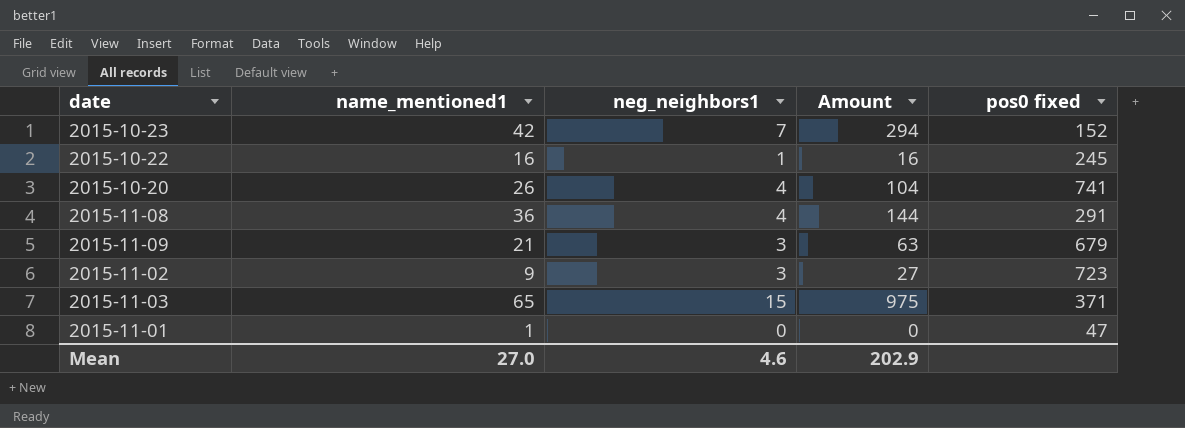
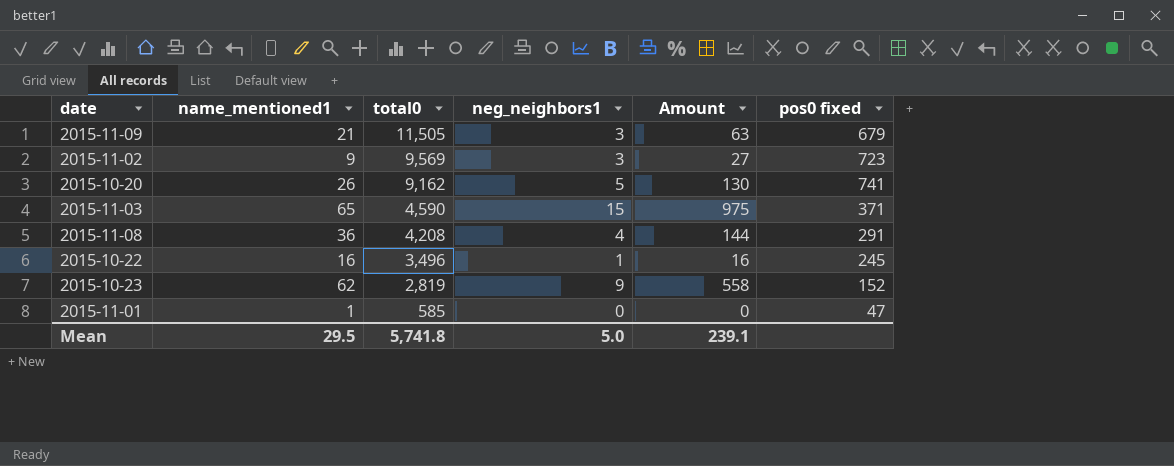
row order: none -> total0 descending
column total0 | position: none -> 3
2015-10-20 | neg_neighbors1: 4 -> 5
2015-10-20 | Amount: 104 -> 130
2015-10-23 | name_mentioned1: 42 -> 62
2015-10-23 | neg_neighbors1: 7 -> 9
2015-10-23 | Amount: 294 -> 558
Mean | name_mentioned1: 27.0 -> 29.5
Mean | neg_neighbors1: 4.6 -> 5.0
Mean | Amount: 202.9 -> 239.1

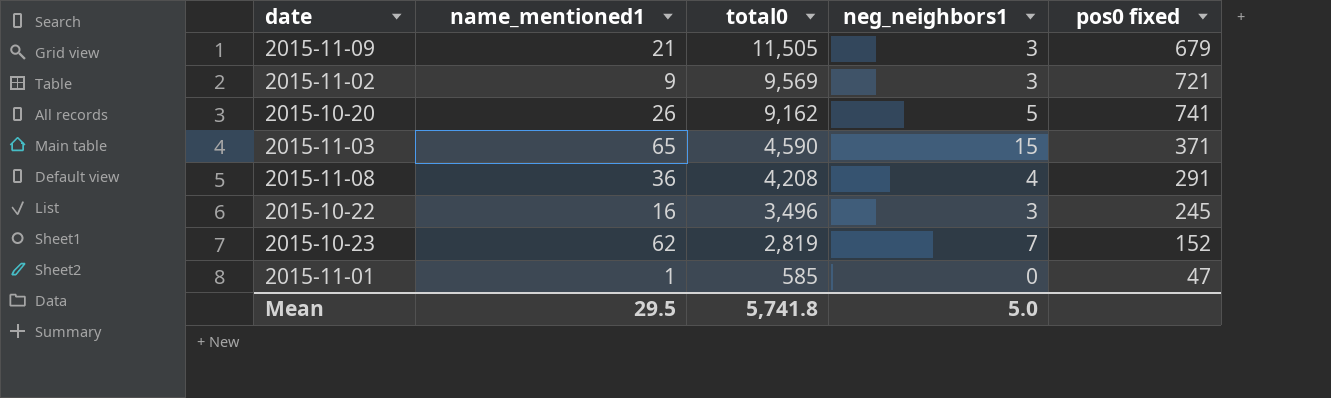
column Amount | formula: [name_mentioned1] * [neg_neighbors1] -> none
2015-11-02 | pos0 fixed: 723 -> 721
2015-10-22 | neg_neighbors1: 1 -> 3
2015-10-23 | neg_neighbors1: 9 -> 7

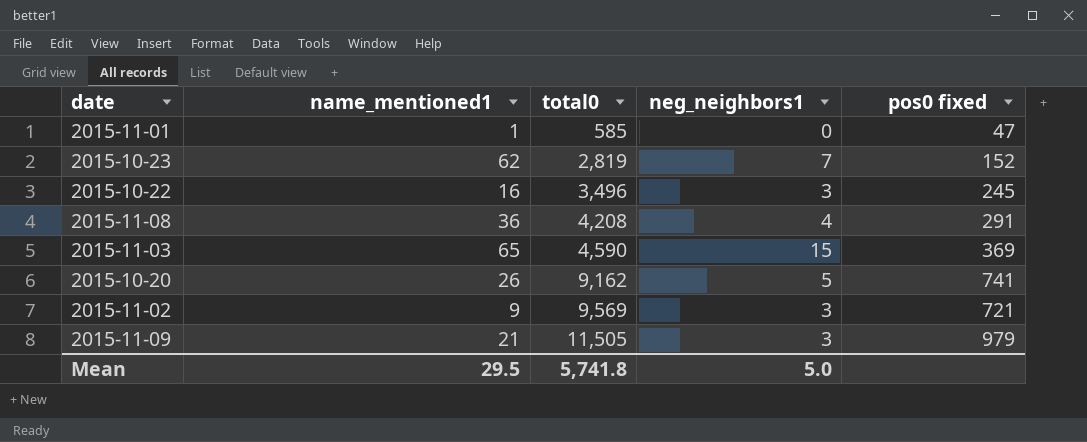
row order: total0 descending -> total0 ascending
2015-11-03 | pos0 fixed: 371 -> 369
2015-11-09 | pos0 fixed: 679 -> 979

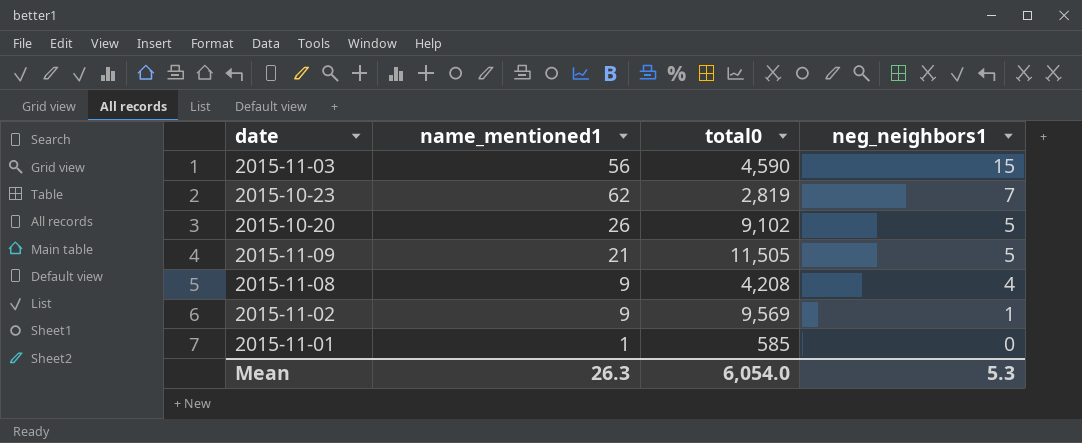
row order: total0 ascending -> neg_neighbors1 descending
column pos0 fixed | position: 5 -> none
row 2015-10-22: 16 | 3,496 | 3 | 245 -> none
2015-11-03 | name_mentioned1: 65 -> 56
2015-10-20 | total0: 9,162 -> 9,102
2015-11-09 | neg_neighbors1: 3 -> 5
2015-11-08 | name_mentioned1: 36 -> 9
2015-11-02 | neg_neighbors1: 3 -> 1
Mean | name_mentioned1: 29.5 -> 26.3
Mean | total0: 5,741.8 -> 6,054.0
Mean | neg_neighbors1: 5.0 -> 5.3

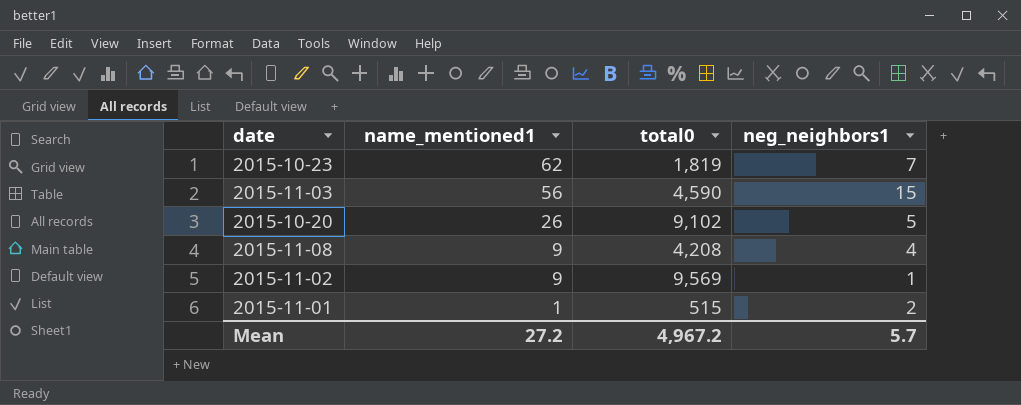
row order: neg_neighbors1 descending -> name_mentioned1 descending
row 2015-11-09: 21 | 11,505 | 5 -> none
2015-10-23 | total0: 2,819 -> 1,819
2015-11-01 | total0: 585 -> 515
2015-11-01 | neg_neighbors1: 0 -> 2
Mean | name_mentioned1: 26.3 -> 27.2
Mean | total0: 6,054.0 -> 4,967.2
Mean | neg_neighbors1: 5.3 -> 5.7

